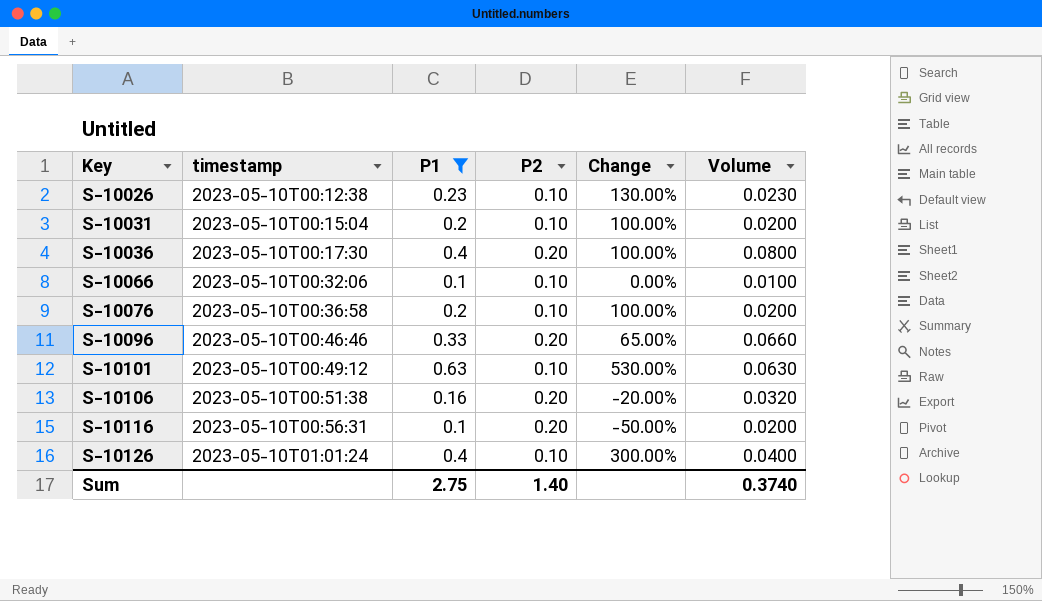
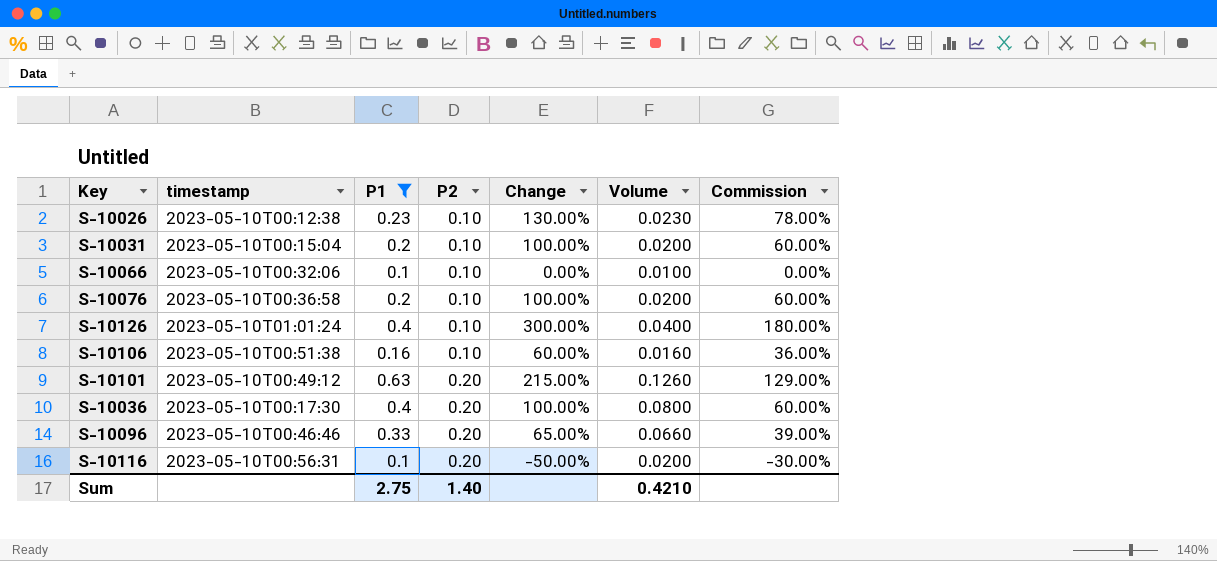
row order: Key ascending -> P2 ascending
column Commission | formula: none -> [Change] * 0.6
S-10106 | P2: 0.20 -> 0.10
S-10106 | Change: -20.00% -> 60.00%
S-10106 | Volume: 0.0320 -> 0.0160
S-10101 | P2: 0.10 -> 0.20
S-10101 | Change: 530.00% -> 215.00%
S-10101 | Volume: 0.0630 -> 0.1260
Sum | Volume: 0.3740 -> 0.4210

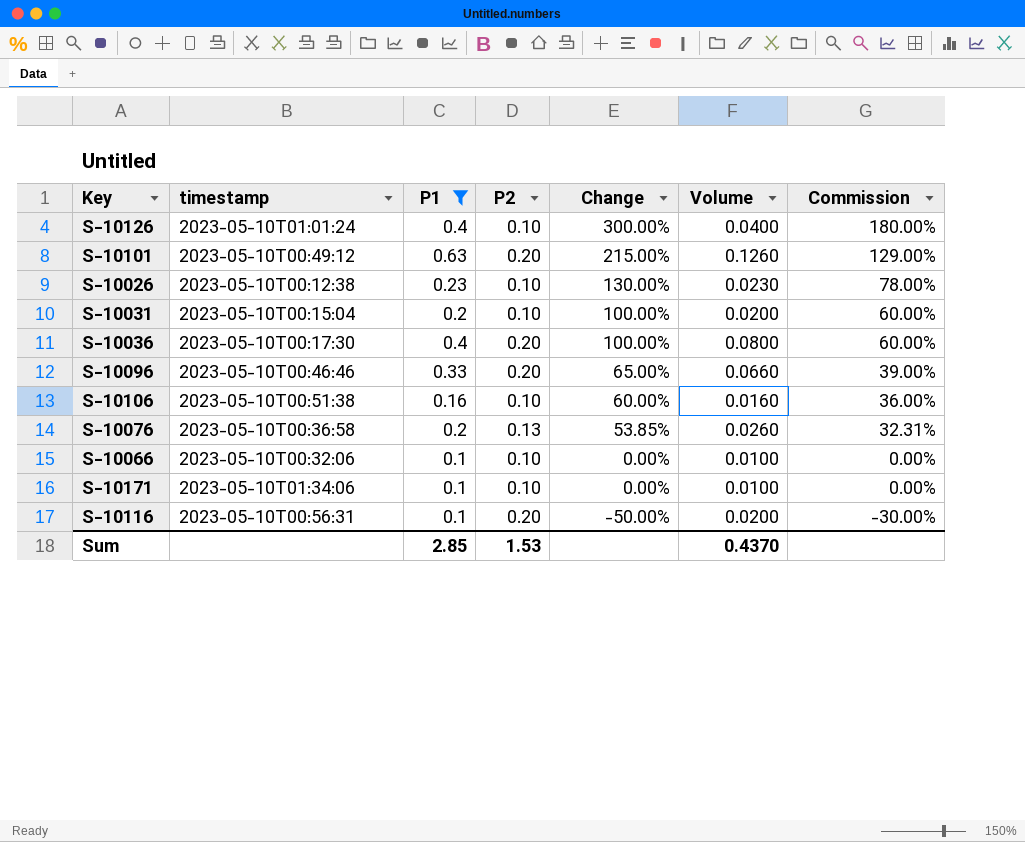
row order: P2 ascending -> Change descending
S-10076 | P2: 0.10 -> 0.13
S-10076 | Change: 100.00% -> 53.85%
S-10076 | Volume: 0.0200 -> 0.0260
S-10076 | Commission: 60.00% -> 32.31%
row S-10171: none -> 2023-05-10T01:34:06 | 0.1 | 0.10 | 0.00% | 0.0100 | 0.00%
Sum | P1: 2.75 -> 2.85
Sum | P2: 1.40 -> 1.53
Sum | Volume: 0.4210 -> 0.4370

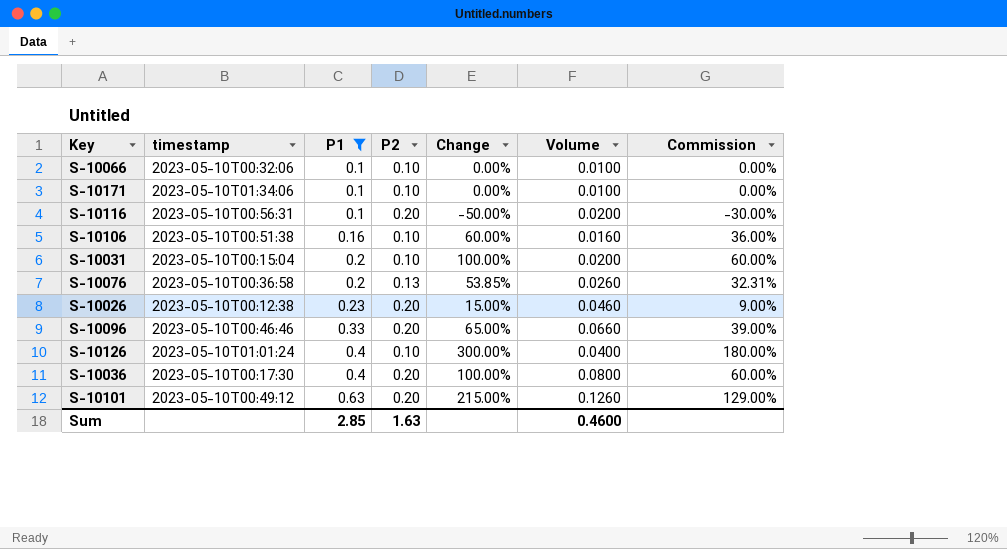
row order: Change descending -> P1 ascending
S-10026 | P2: 0.10 -> 0.20
S-10026 | Change: 130.00% -> 15.00%
S-10026 | Volume: 0.0230 -> 0.0460
S-10026 | Commission: 78.00% -> 9.00%
Sum | P2: 1.53 -> 1.63
Sum | Volume: 0.4370 -> 0.4600

